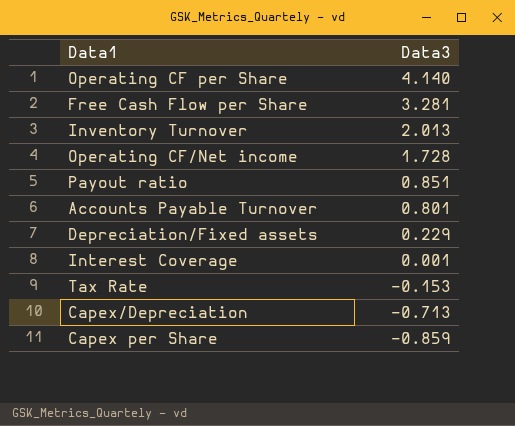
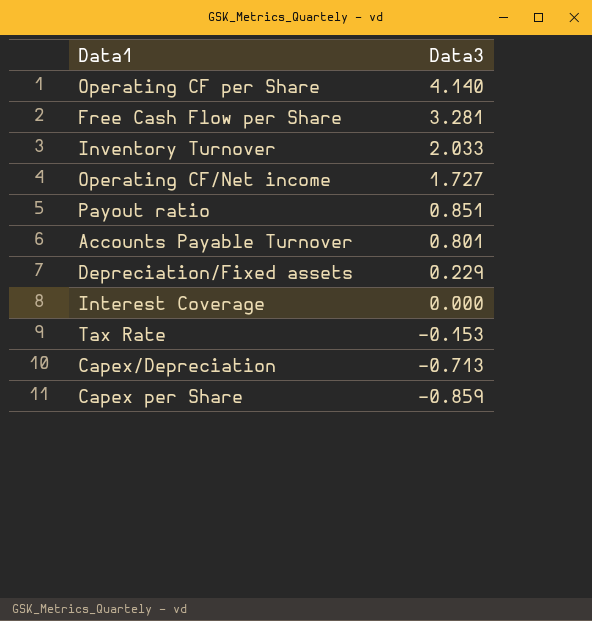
Inventory Turnover | Data3: 2.013 -> 2.033
Operating CF/Net income | Data3: 1.728 -> 1.727
Interest Coverage | Data3: 0.001 -> 0.000

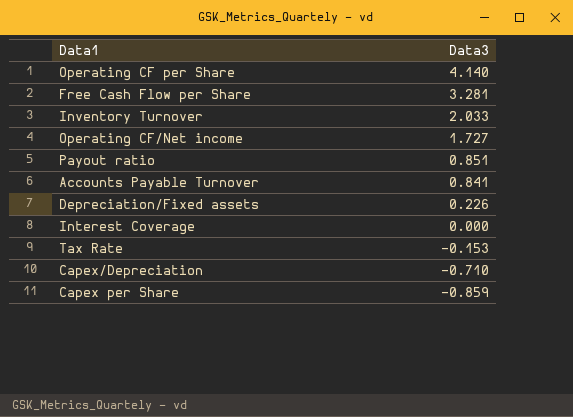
Accounts Payable Turnover | Data3: 0.801 -> 0.841
Depreciation/Fixed assets | Data3: 0.229 -> 0.226
Capex/Depreciation | Data3: -0.713 -> -0.710

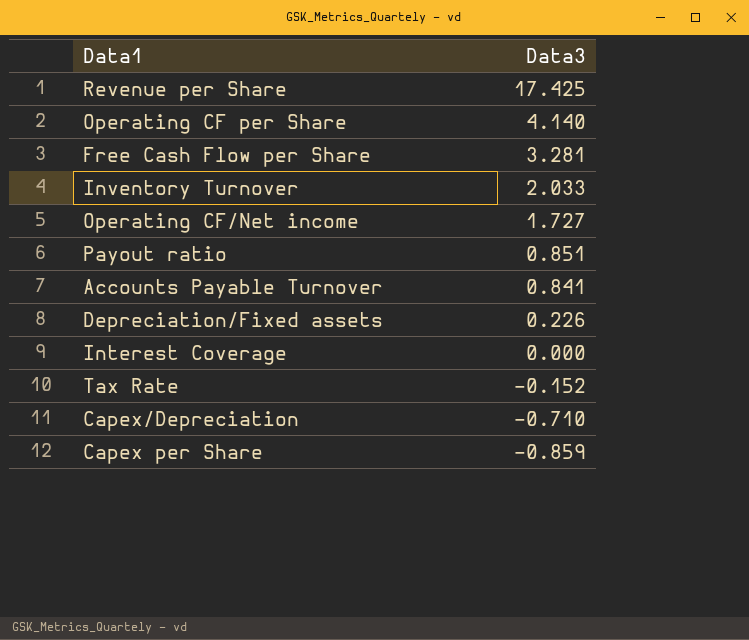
row Revenue per Share: none -> 17.425
Tax Rate | Data3: -0.153 -> -0.152

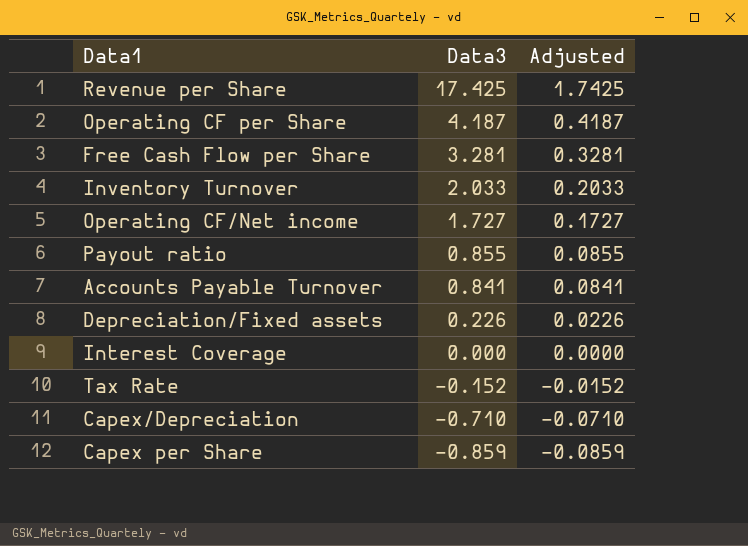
column Adjusted | formula: none -> [Data3] * 0.1
Operating CF per Share | Data3: 4.140 -> 4.187
Payout ratio | Data3: 0.851 -> 0.855

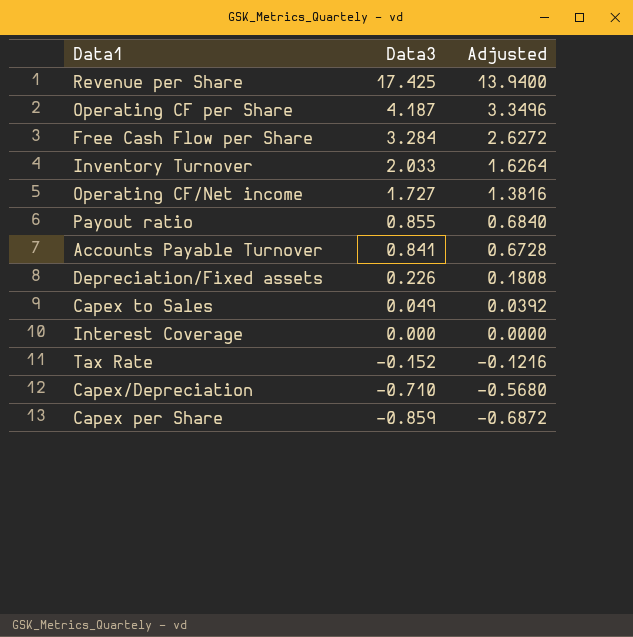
column Adjusted | formula: [Data3] * 0.1 -> [Data3] * 0.8
Free Cash Flow per Share | Data3: 3.281 -> 3.284
row Capex to Sales: none -> 0.049 | 0.0392

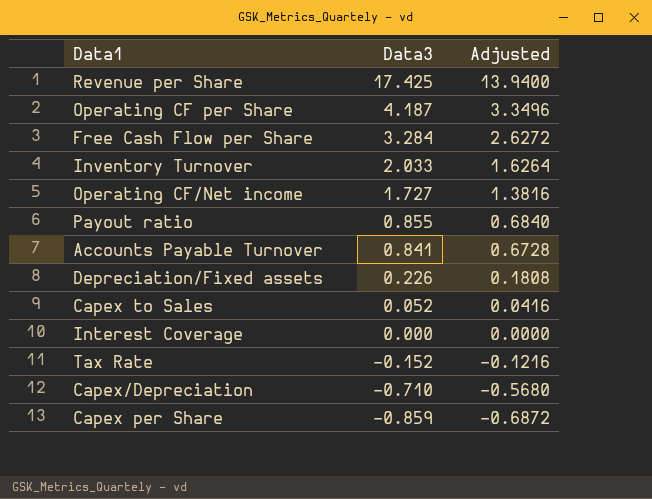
Capex to Sales | Data3: 0.049 -> 0.052
Capex to Sales | Adjusted: 0.0392 -> 0.0416

